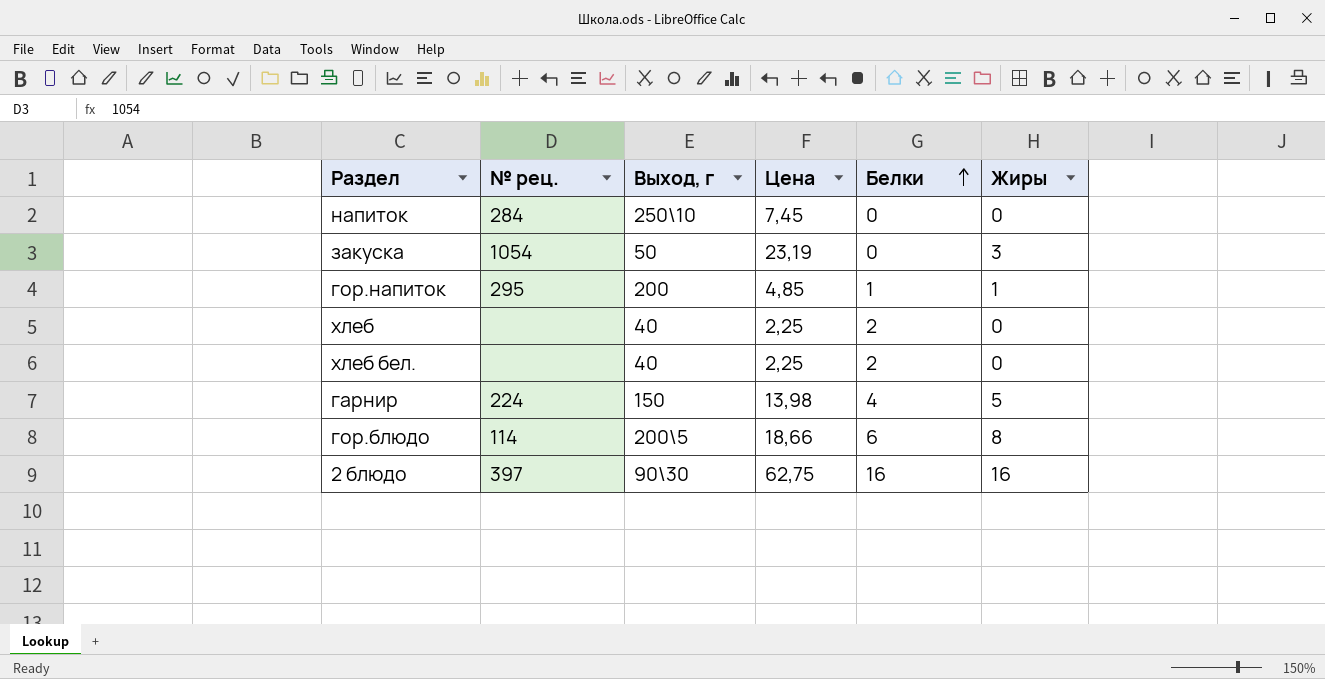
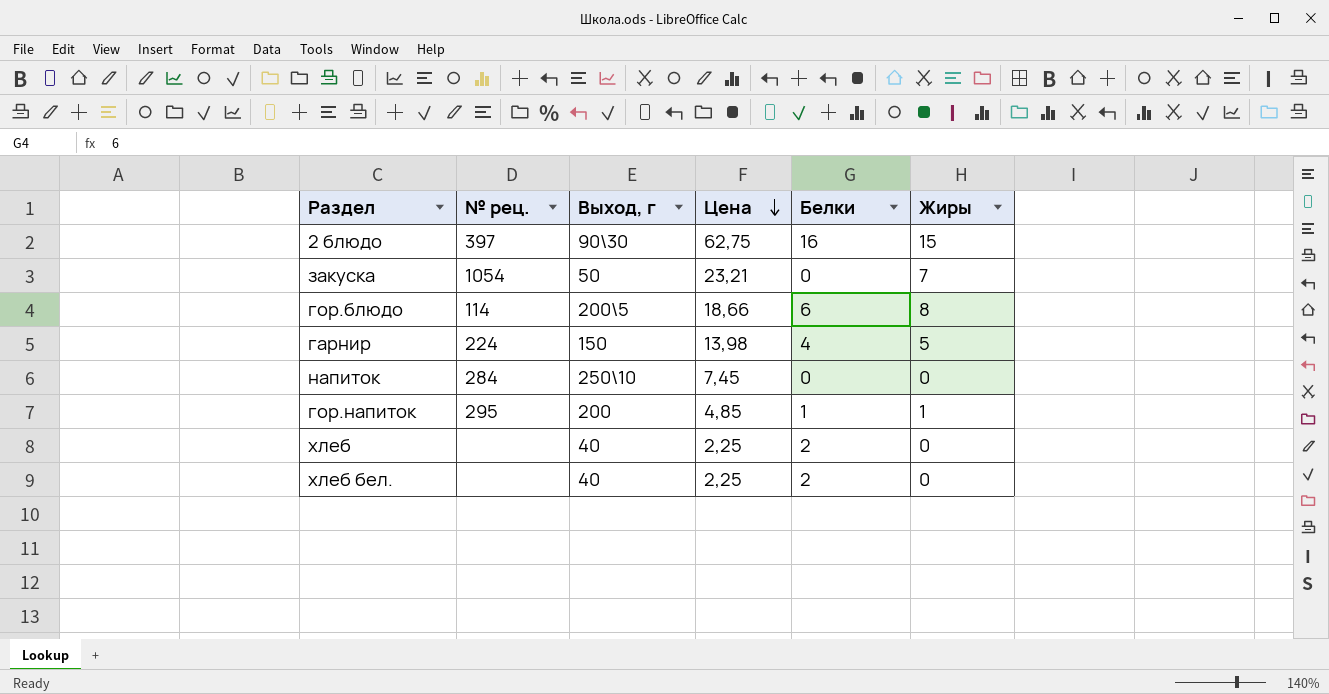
row order: Белки ascending -> Цена descending
2 блюдо | Жиры: 16 -> 15
закуска | Цена: 23,19 -> 23,21
закуска | Жиры: 3 -> 7

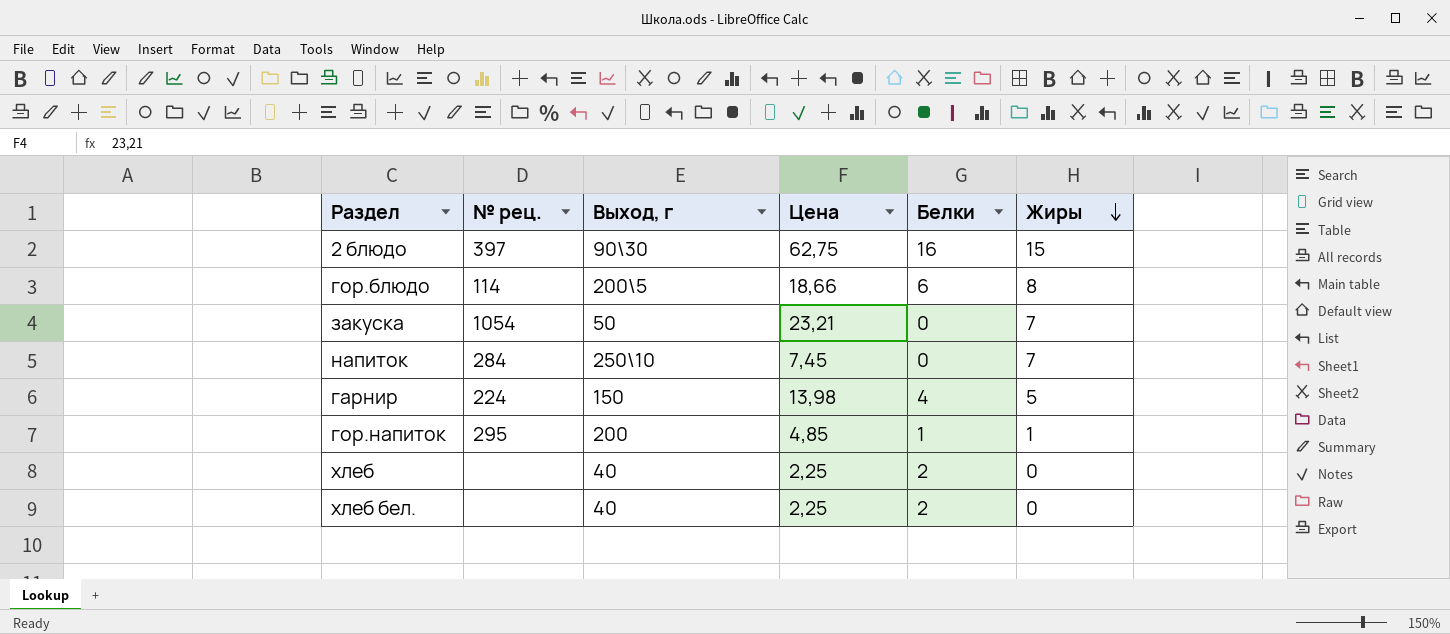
row order: Цена descending -> Жиры descending
напиток | Жиры: 0 -> 7

